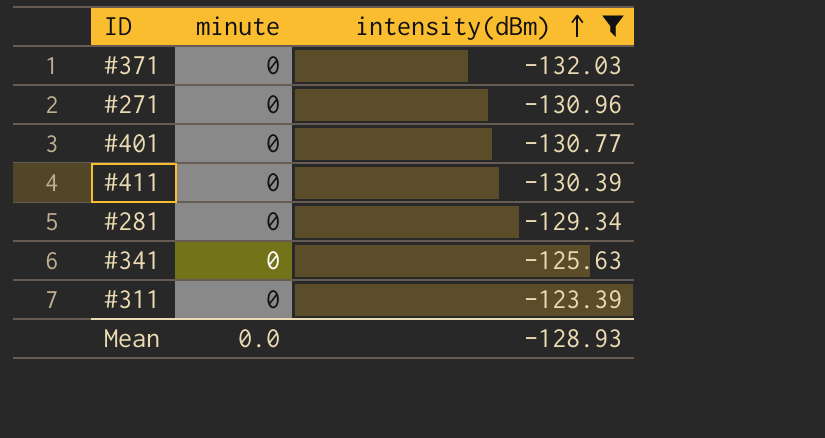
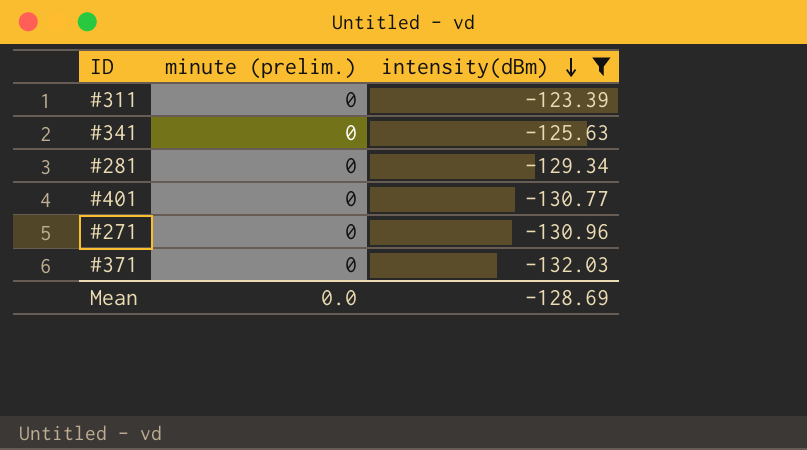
row order: intensity(dBm) ascending -> intensity(dBm) descending
column name: minute -> minute (prelim.)
row #411: 0 | -130.39 -> none
Mean | intensity(dBm): -128.93 -> -128.69

